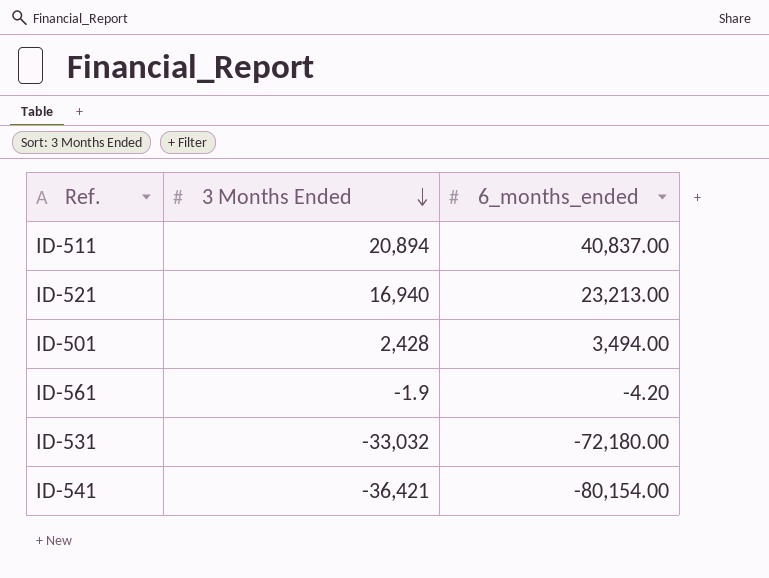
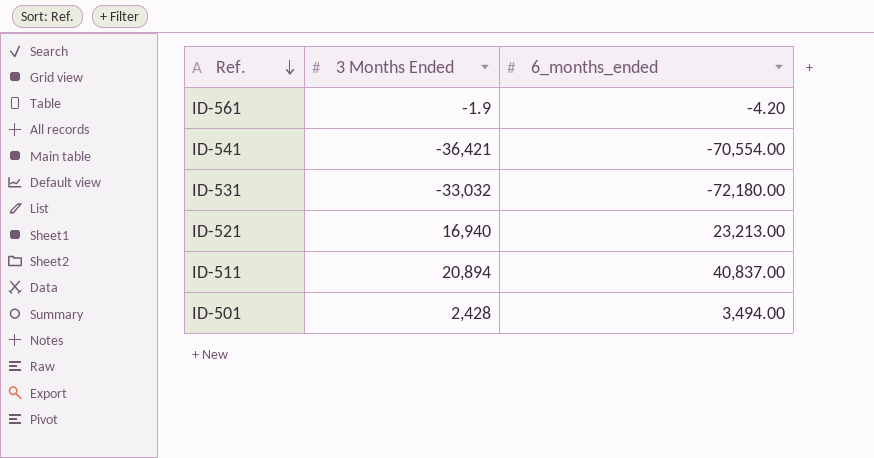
row order: 3 Months Ended descending -> Ref. descending
ID-541 | 6_months_ended: -80,154.00 -> -70,554.00

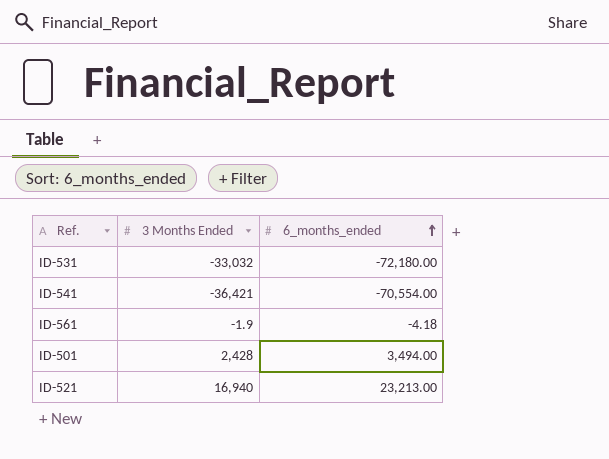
row order: Ref. descending -> 6_months_ended ascending
row ID-511: 20,894 | 40,837.00 -> none
ID-561 | 6_months_ended: -4.20 -> -4.18

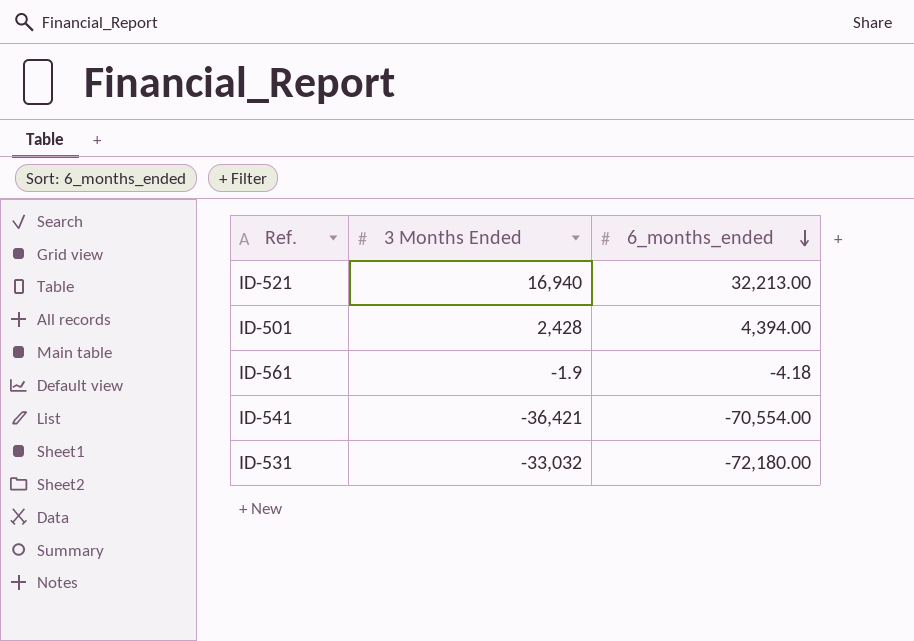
row order: 6_months_ended ascending -> 6_months_ended descending
ID-521 | 6_months_ended: 23,213.00 -> 32,213.00
ID-501 | 6_months_ended: 3,494.00 -> 4,394.00

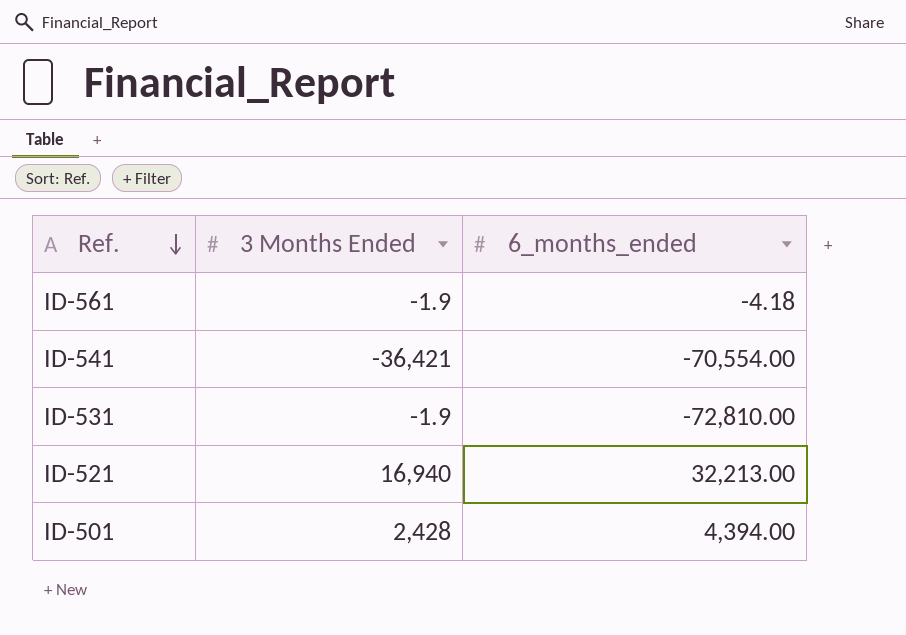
row order: 6_months_ended descending -> Ref. descending
ID-531 | 3 Months Ended: -33,032 -> -1.9
ID-531 | 6_months_ended: -72,180.00 -> -72,810.00

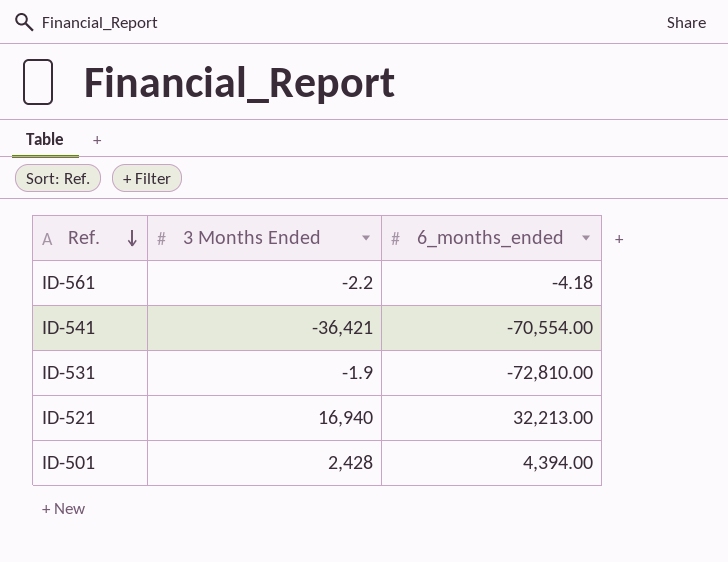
ID-561 | 3 Months Ended: -1.9 -> -2.2

